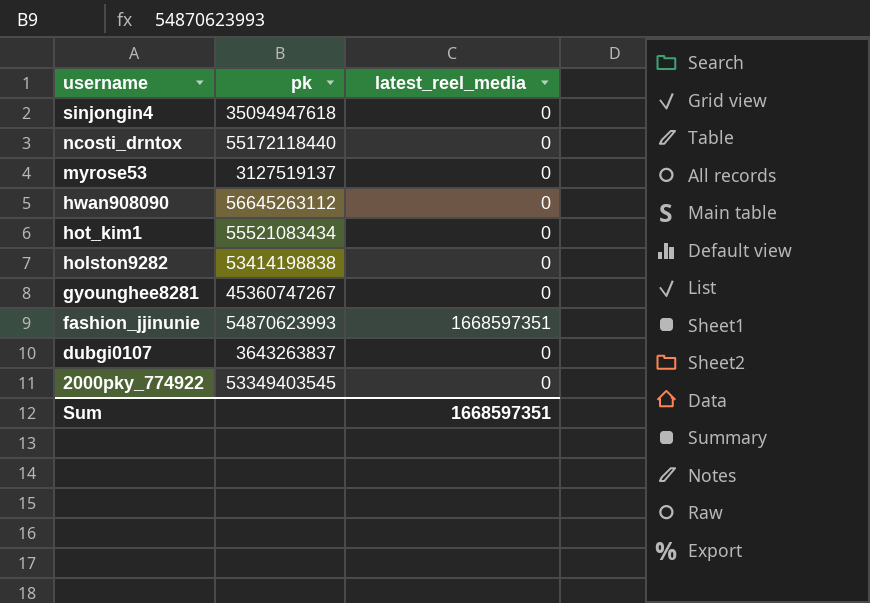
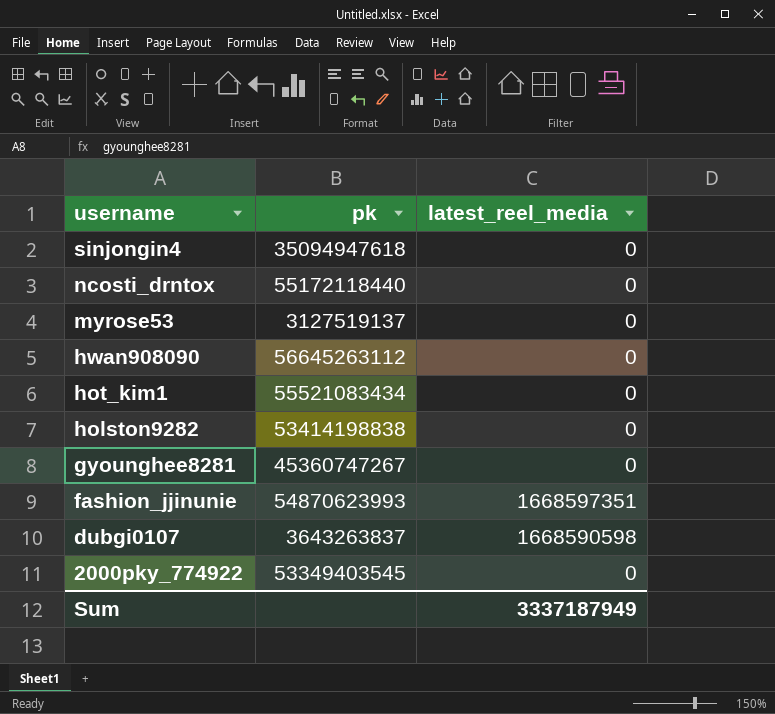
dubgi0107 | latest_reel_media: 0 -> 1668590598
Sum | latest_reel_media: 1668597351 -> 3337187949

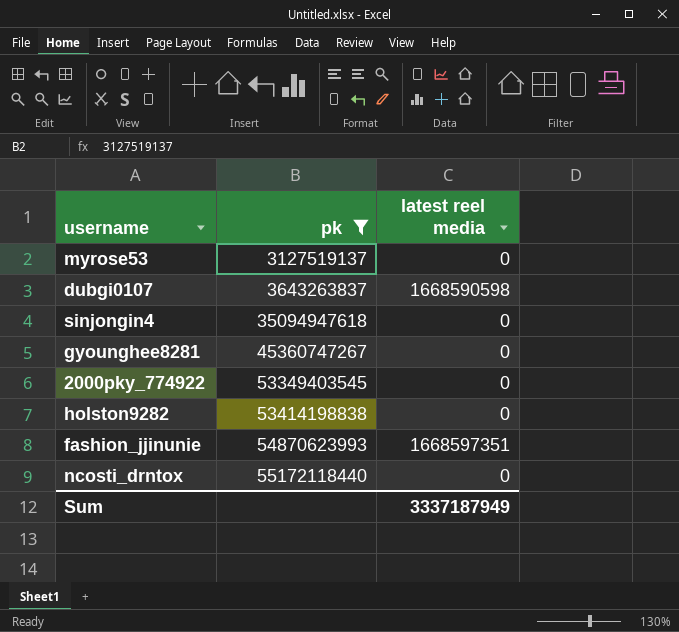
filter: none -> pk <= 55172118440
row order: username descending -> pk ascending
column name: latest_reel_media -> latest reel media

